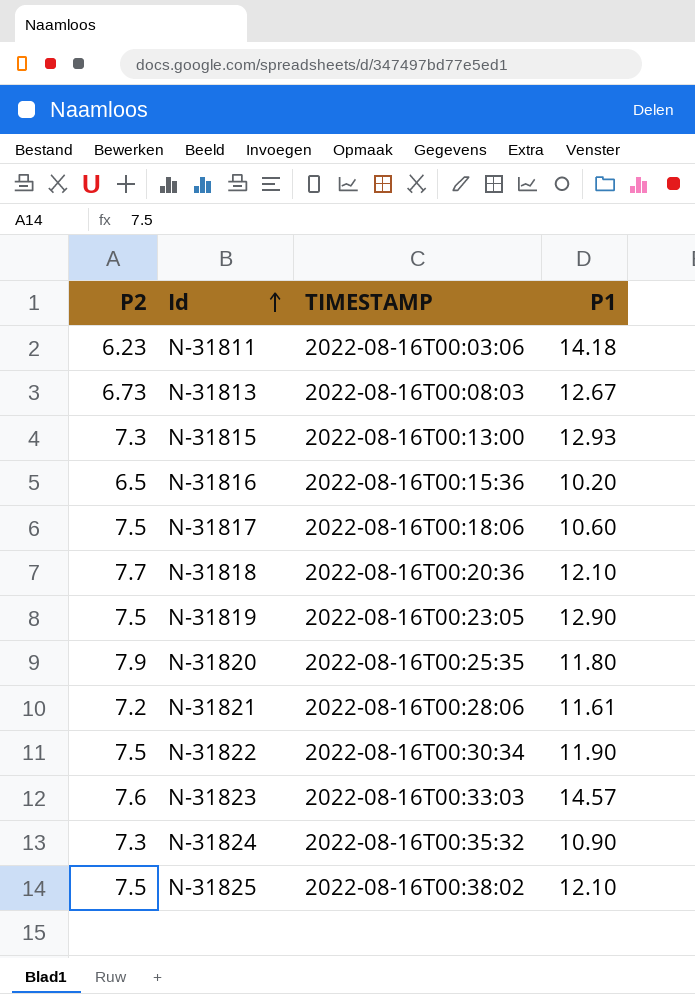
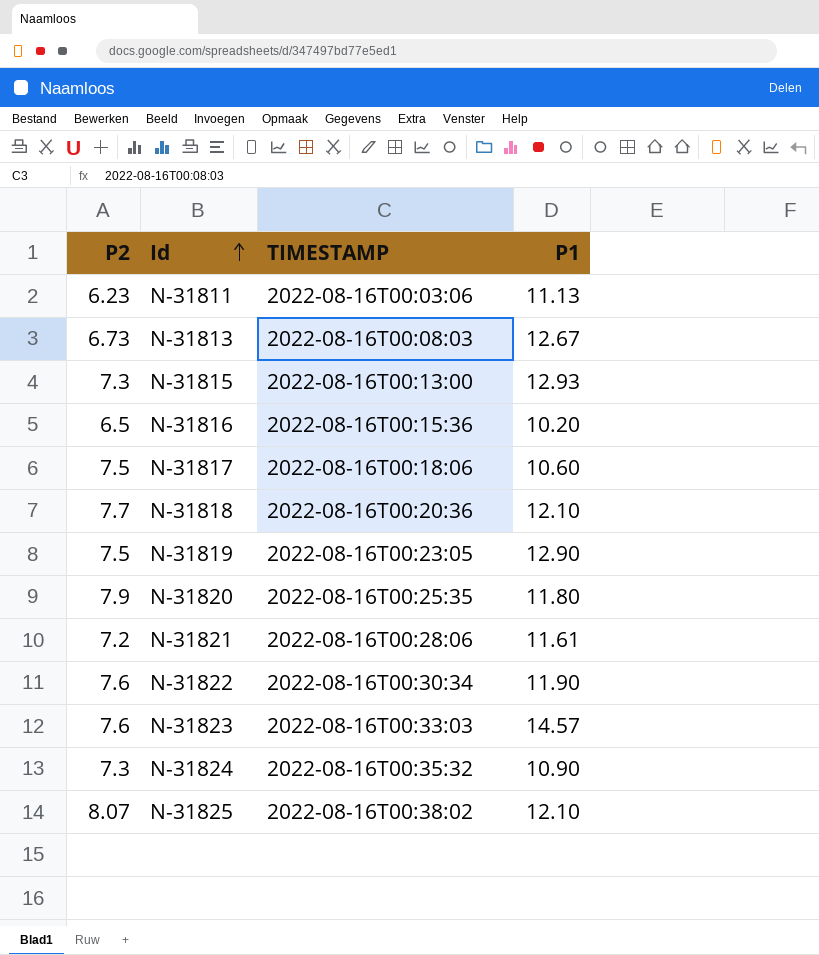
N-31811 | P1: 14.18 -> 11.13
N-31822 | P2: 7.5 -> 7.6
N-31825 | P2: 7.5 -> 8.07

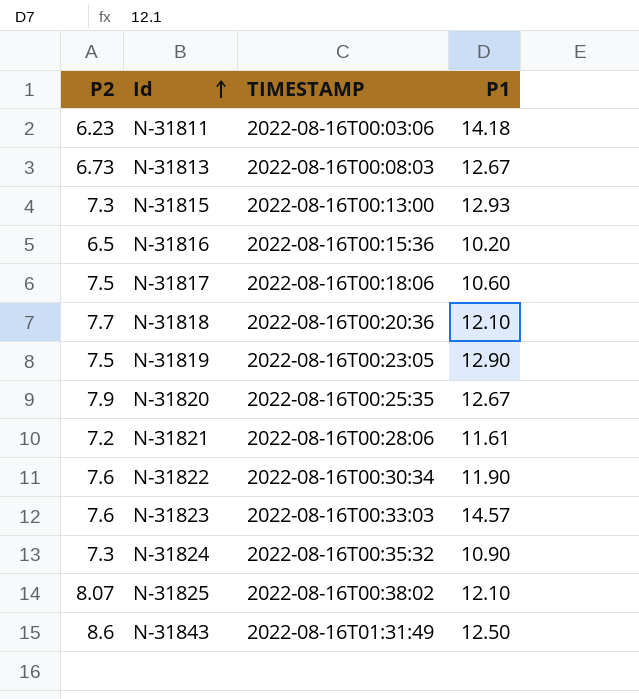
N-31811 | P1: 11.13 -> 14.18
N-31820 | P1: 11.80 -> 12.67
row N-31843: none -> 8.6 | 2022-08-16T01:31:49 | 12.50

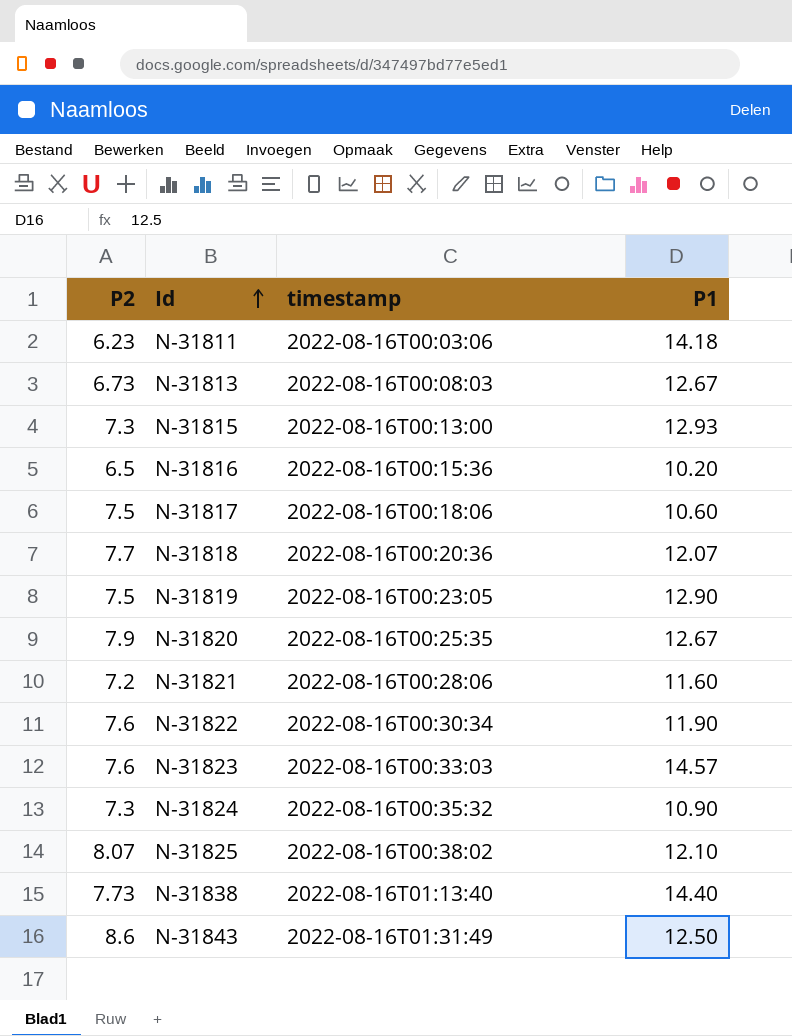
column name: TIMESTAMP -> timestamp
N-31818 | P1: 12.10 -> 12.07
N-31821 | P1: 11.61 -> 11.60
row N-31838: none -> 7.73 | 2022-08-16T01:13:40 | 14.40

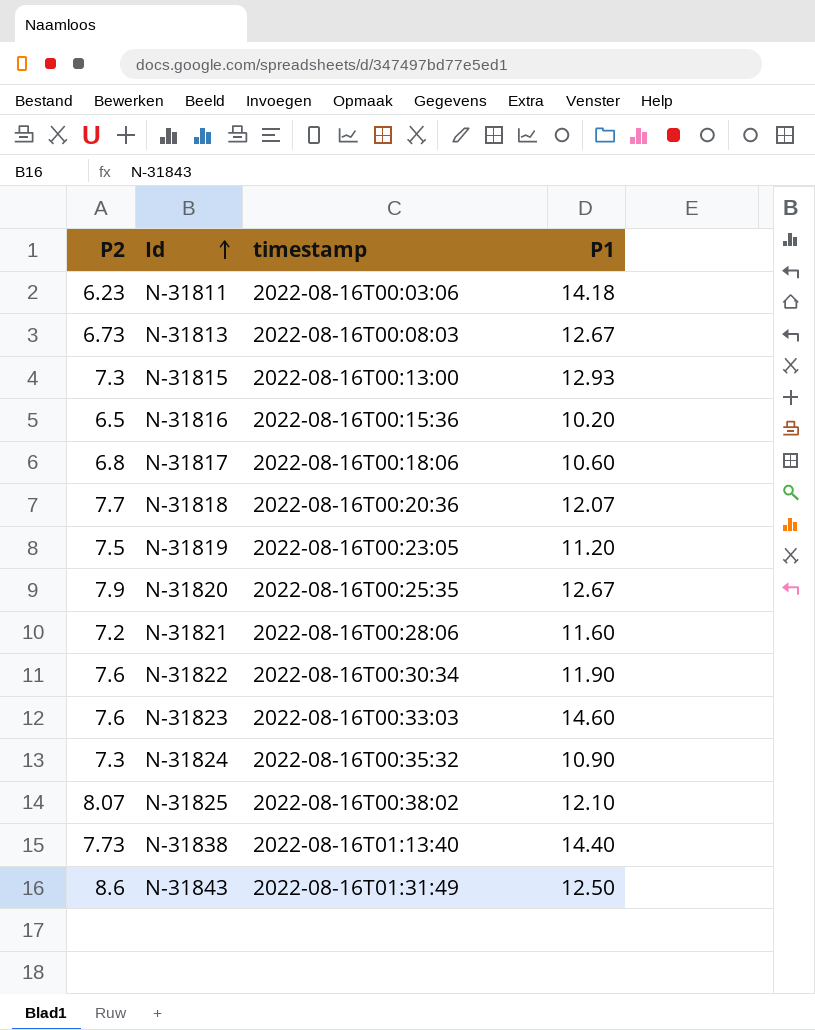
N-31817 | P2: 7.5 -> 6.8
N-31819 | P1: 12.90 -> 11.20
N-31823 | P1: 14.57 -> 14.60

